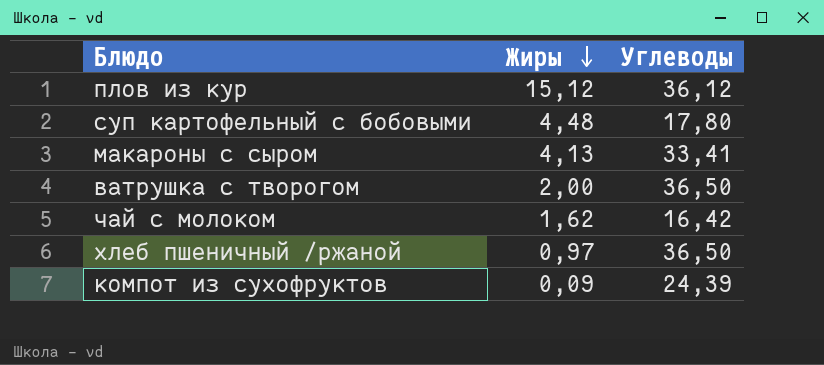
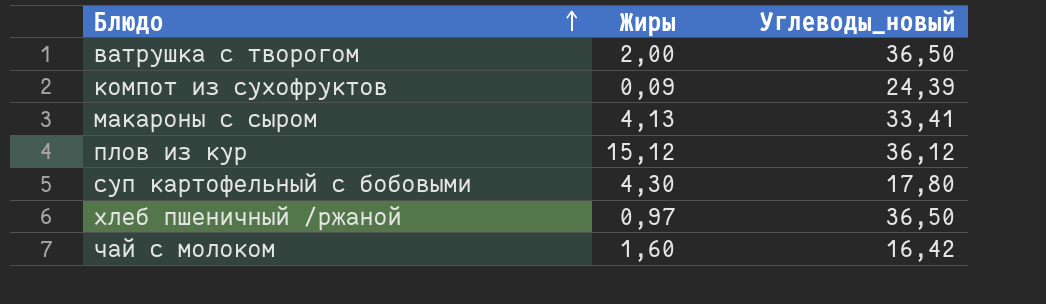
row order: Жиры descending -> Блюдо ascending
column name: Углеводы -> Углеводы_новый
суп картофельный с бобовыми | Жиры: 4,48 -> 4,30
чай с молоком | Жиры: 1,62 -> 1,60

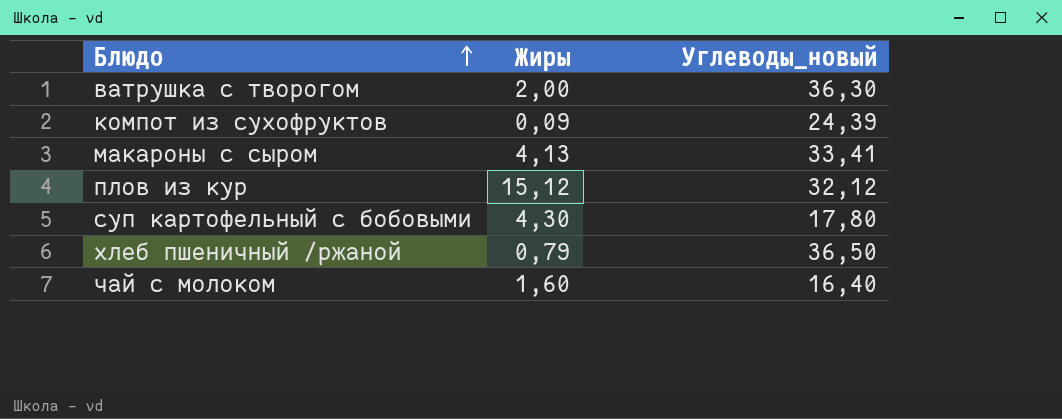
ватрушка с творогом | Углеводы_новый: 36,50 -> 36,30
плов из кур | Углеводы_новый: 36,12 -> 32,12
хлеб пшеничный /ржаной | Жиры: 0,97 -> 0,79
чай с молоком | Углеводы_новый: 16,42 -> 16,40

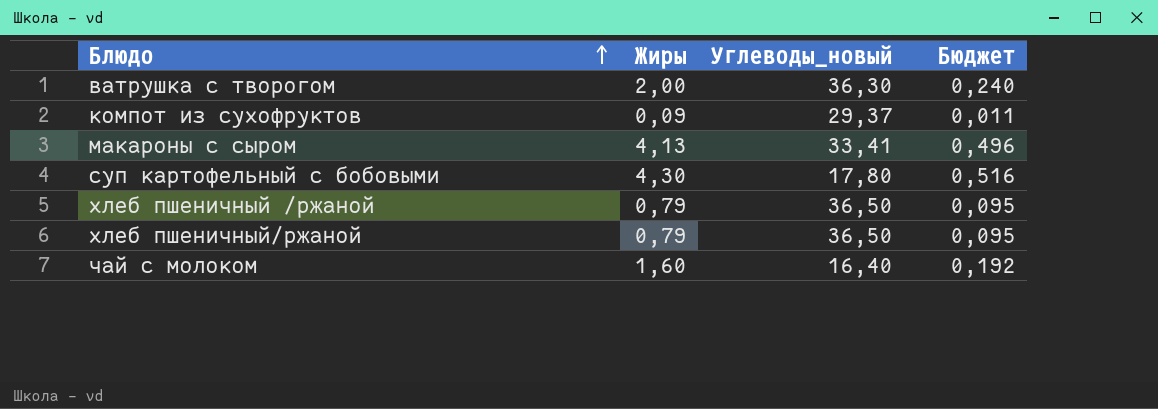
column Бюджет | formula: none -> [Жиры] * 0,12
row плов из кур: 15,12 | 32,12 -> none
компот из сухофруктов | Углеводы_новый: 24,39 -> 29,37
row хлеб пшеничный/ржаной: none -> 0,79 | 36,50 | 0,095

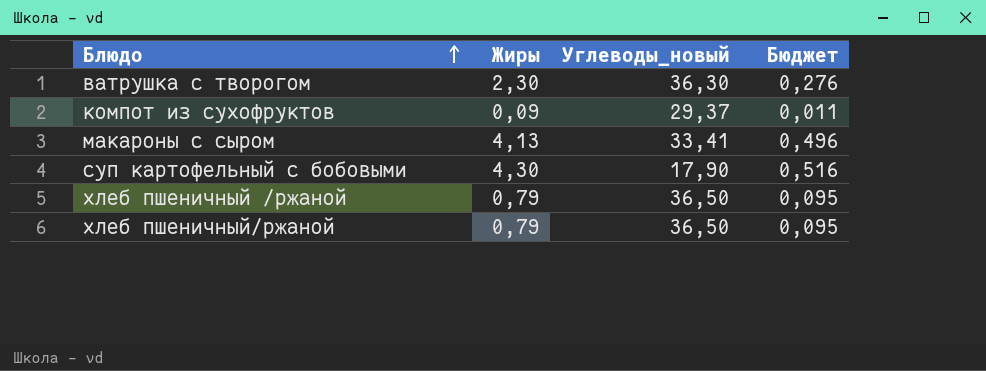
row чай с молоком: 1,60 | 16,40 | 0,192 -> none
ватрушка с творогом | Жиры: 2,00 -> 2,30
ватрушка с творогом | Бюджет: 0,240 -> 0,276
суп картофельный с бобовыми | Углеводы_новый: 17,80 -> 17,90

